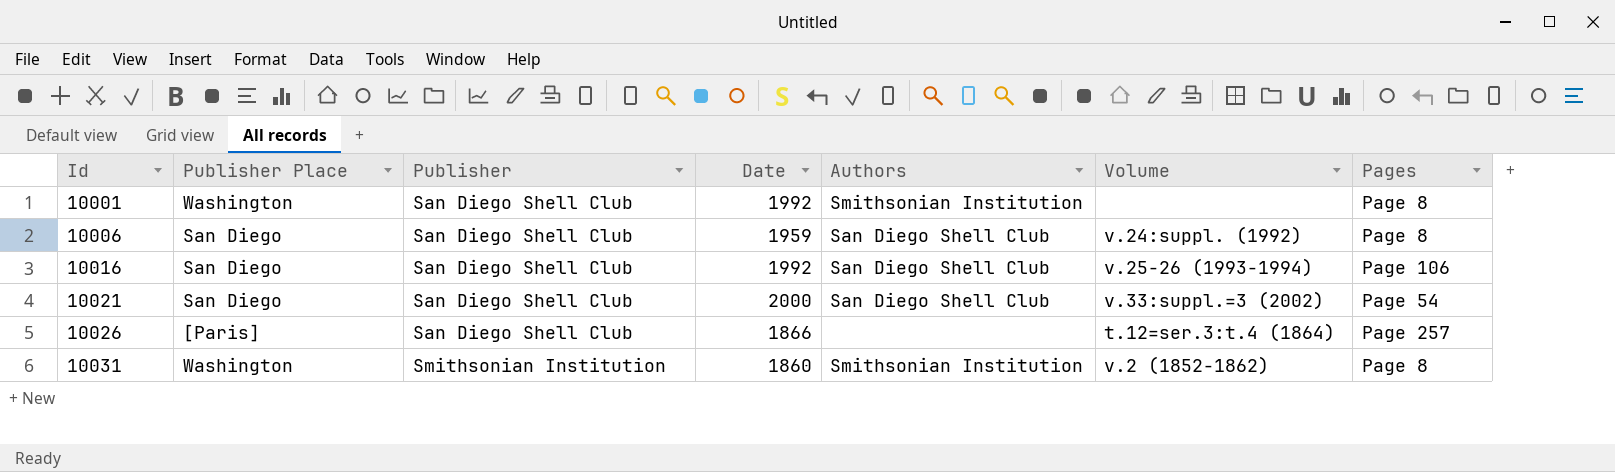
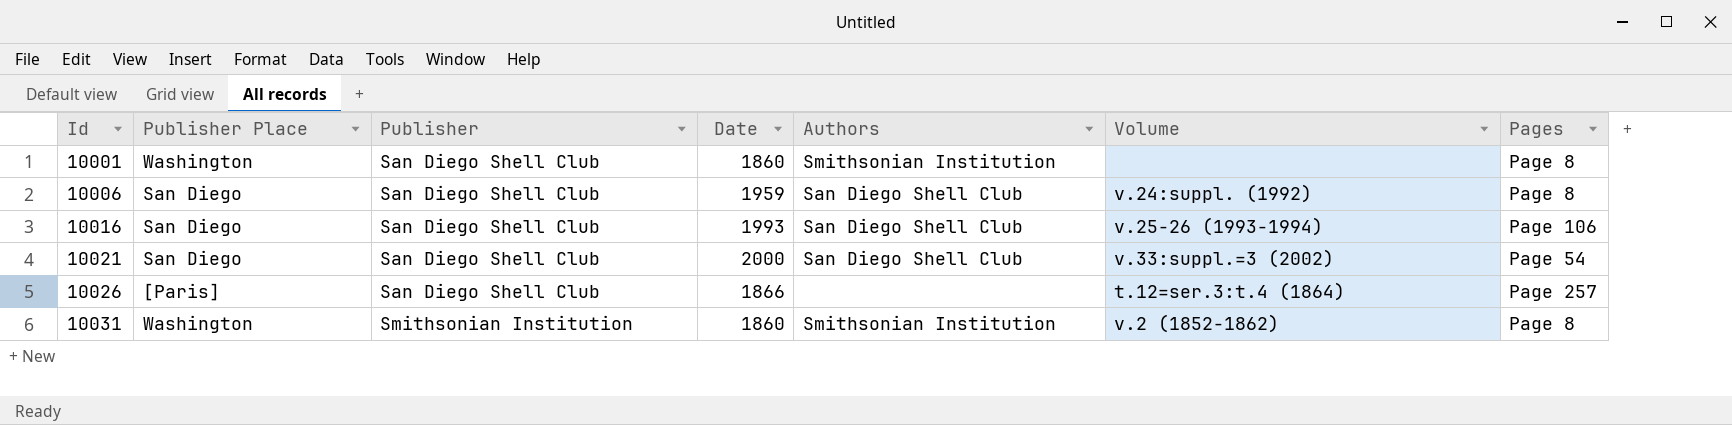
10001 | Date: 1992 -> 1860
10016 | Date: 1992 -> 1993

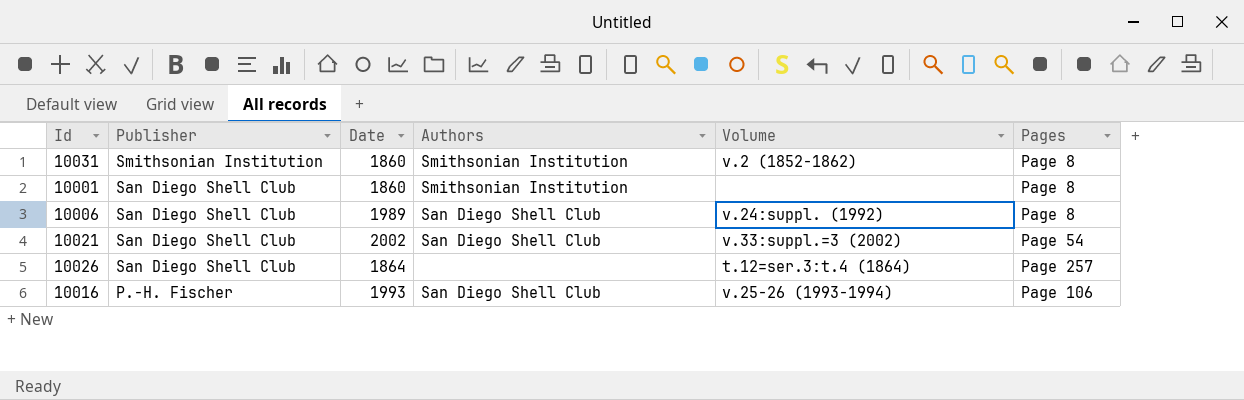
row order: Id ascending -> Publisher descending
column Publisher Place | position: 2 -> none
10006 | Date: 1959 -> 1989
10021 | Date: 2000 -> 2002
10026 | Date: 1866 -> 1864
10016 | Publisher: San Diego Shell Club -> P.-H. Fischer

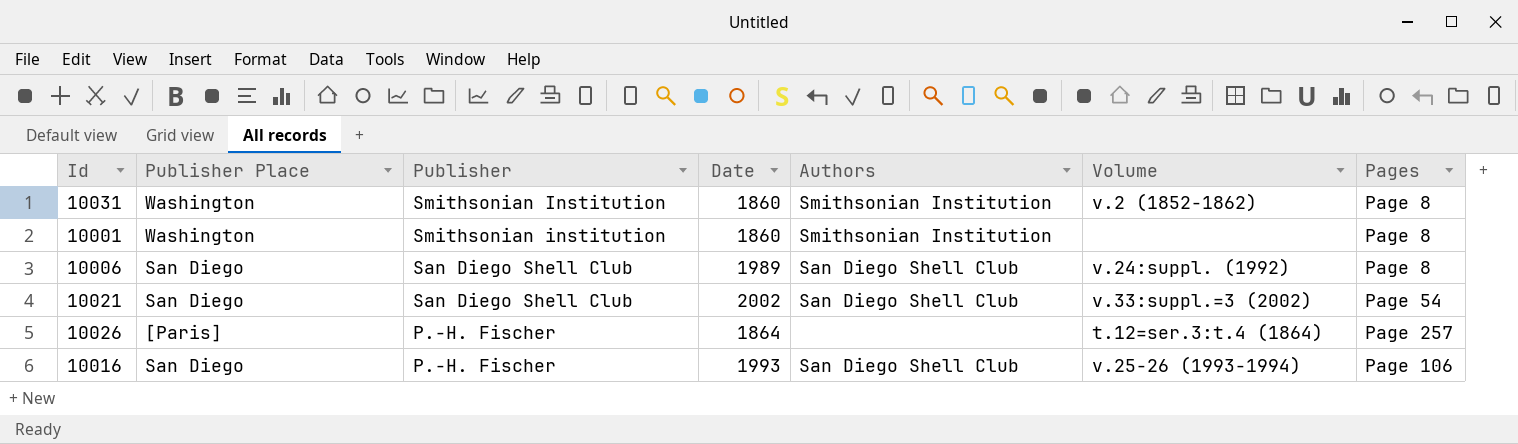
column Publisher Place | position: none -> 2
10001 | Publisher: San Diego Shell Club -> Smithsonian institution
10026 | Publisher: San Diego Shell Club -> P.-H. Fischer

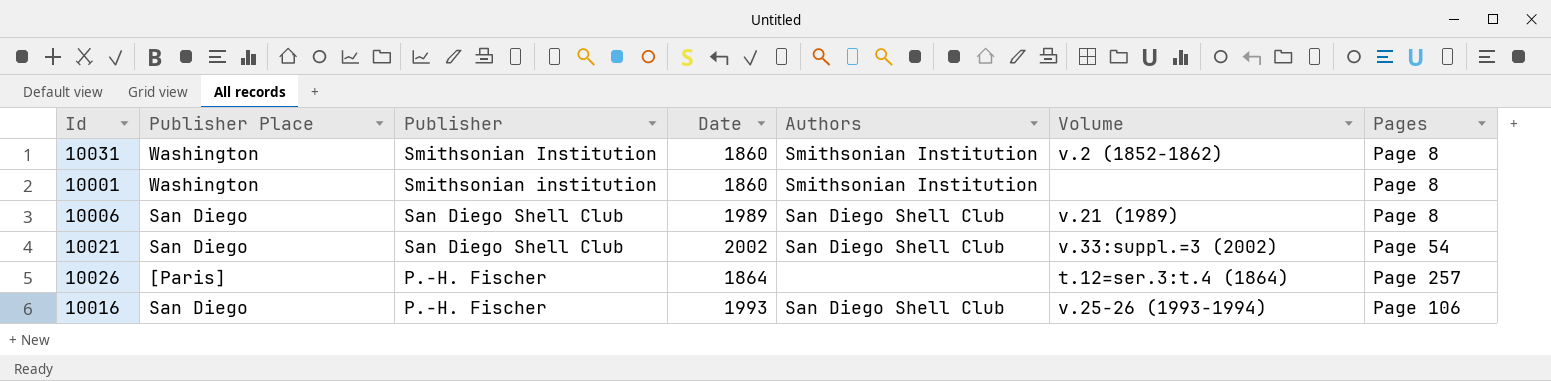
10006 | Volume: v.24:suppl. (1992) -> v.21 (1989)

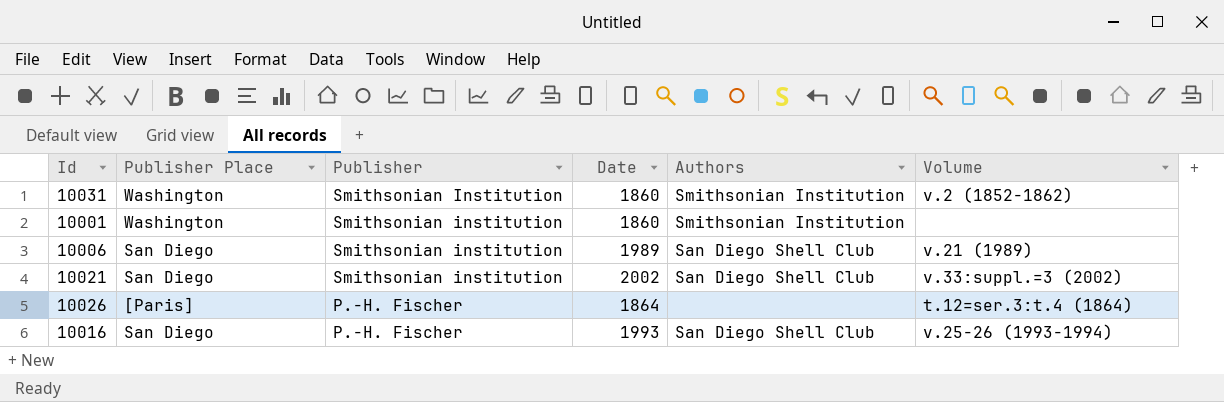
column Pages | position: 7 -> none
10006 | Publisher: San Diego Shell Club -> Smithsonian institution
10021 | Publisher: San Diego Shell Club -> Smithsonian institution

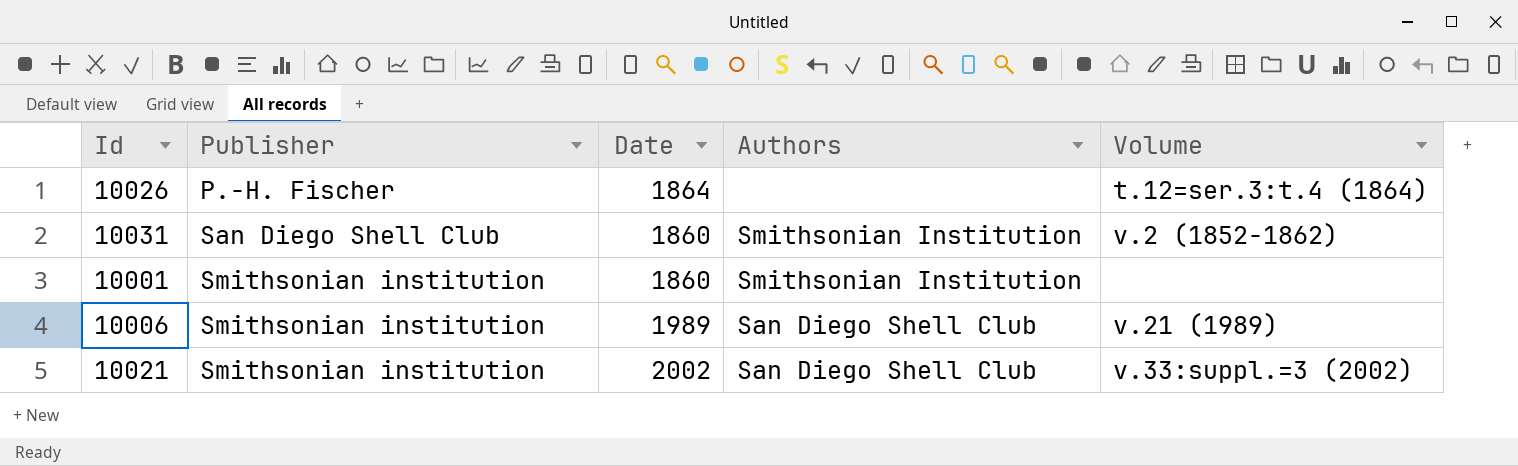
row order: Publisher descending -> Publisher ascending
column Publisher Place | position: 2 -> none
row 10016: San Diego | P.-H. Fischer | 1993 | San Diego Shell Club | v.25-26 (1993-1994) -> none
10031 | Publisher: Smithsonian Institution -> San Diego Shell Club

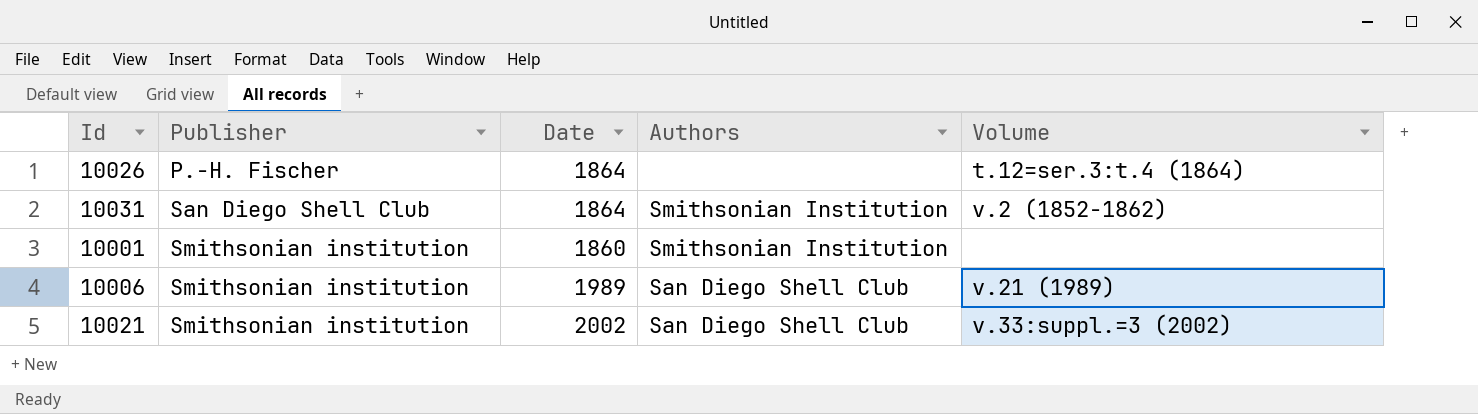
10031 | Date: 1860 -> 1864

